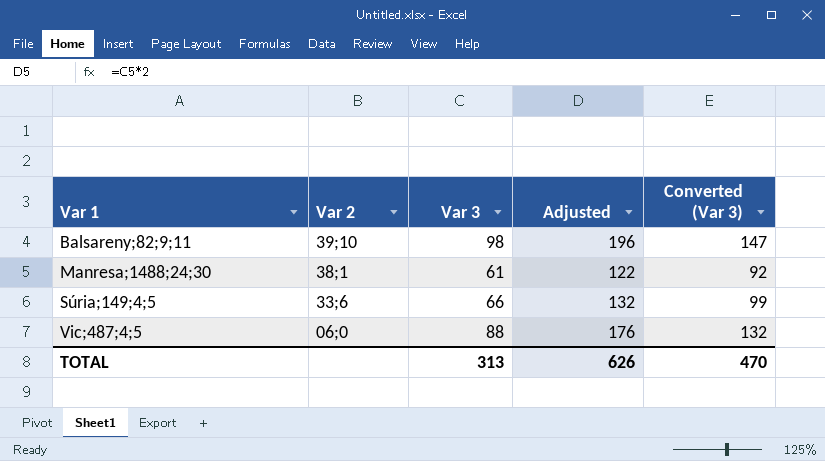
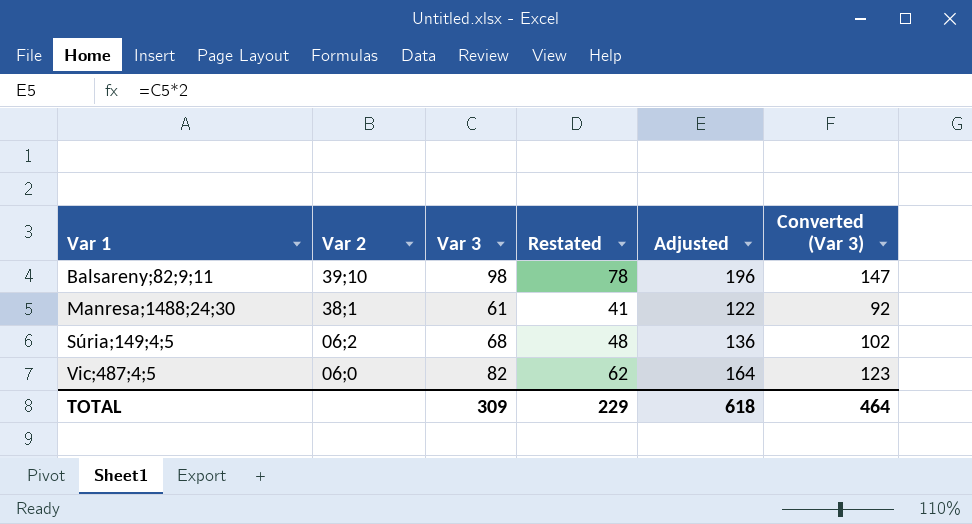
column Restated | formula: none -> [Var 3] - 20
Súria;149;4;5 | Var 2: 33;6 -> 06;2
Súria;149;4;5 | Var 3: 66 -> 68
Súria;149;4;5 | Adjusted: 132 -> 136
Súria;149;4;5 | Converted (Var 3): 99 -> 102
Vic;487;4;5 | Var 3: 88 -> 82
Vic;487;4;5 | Adjusted: 176 -> 164
Vic;487;4;5 | Converted (Var 3): 132 -> 123
TOTAL | Var 3: 313 -> 309
TOTAL | Adjusted: 626 -> 618
TOTAL | Converted (Var 3): 470 -> 464

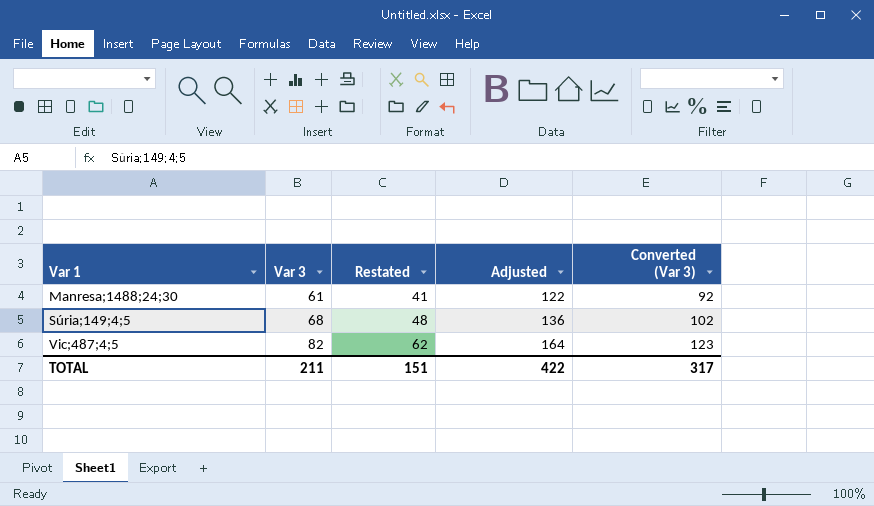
column Var 2 | position: 2 -> none
row Balsareny;82;9;11: 39;10 | 98 | 78 | 196 | 147 -> none
TOTAL | Var 3: 309 -> 211
TOTAL | Restated: 229 -> 151
TOTAL | Adjusted: 618 -> 422
TOTAL | Converted (Var 3): 464 -> 317

